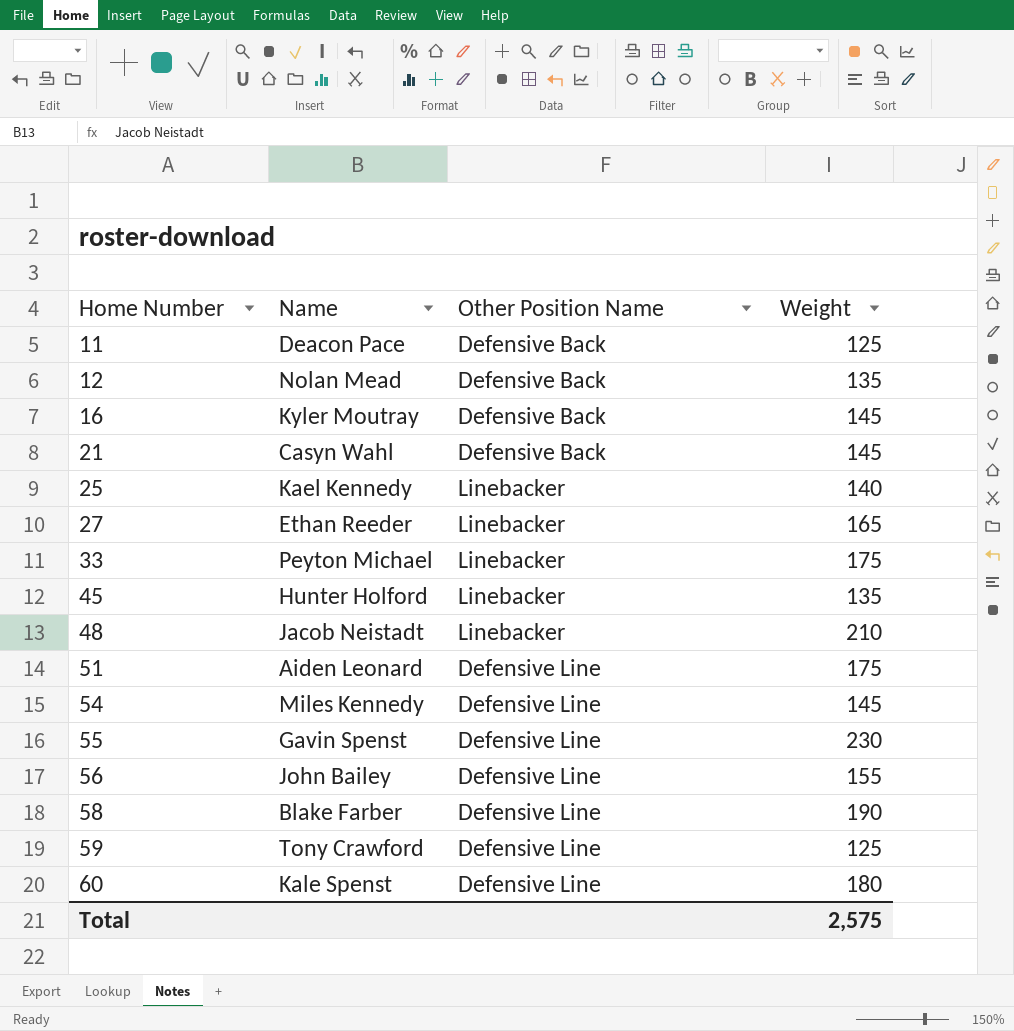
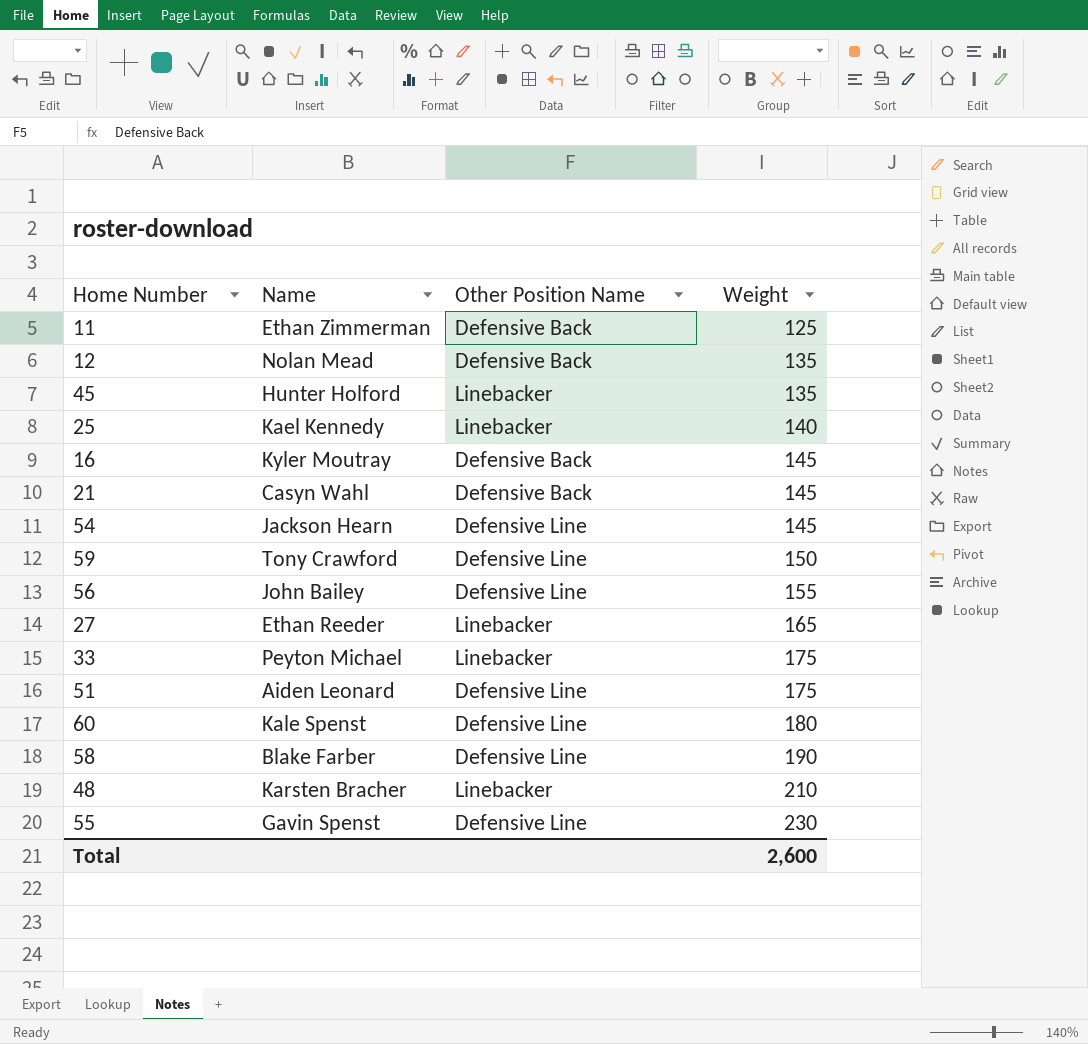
row order: Home Number ascending -> Weight ascending
11 | Name: Deacon Pace -> Ethan Zimmerman
54 | Name: Miles Kennedy -> Jackson Hearn
59 | Weight: 125 -> 150
48 | Name: Jacob Neistadt -> Karsten Bracher
Total | Weight: 2,575 -> 2,600

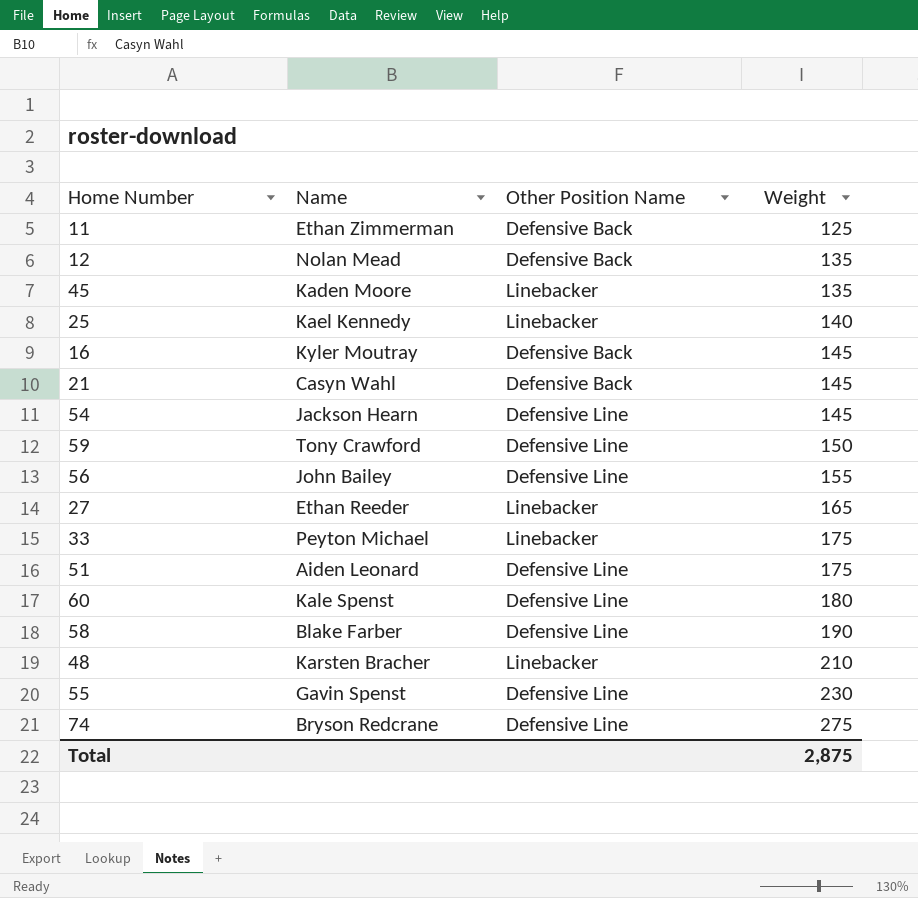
45 | Name: Hunter Holford -> Kaden Moore
row 74: none -> Bryson Redcrane | Defensive Line | 275
Total | Weight: 2,600 -> 2,875

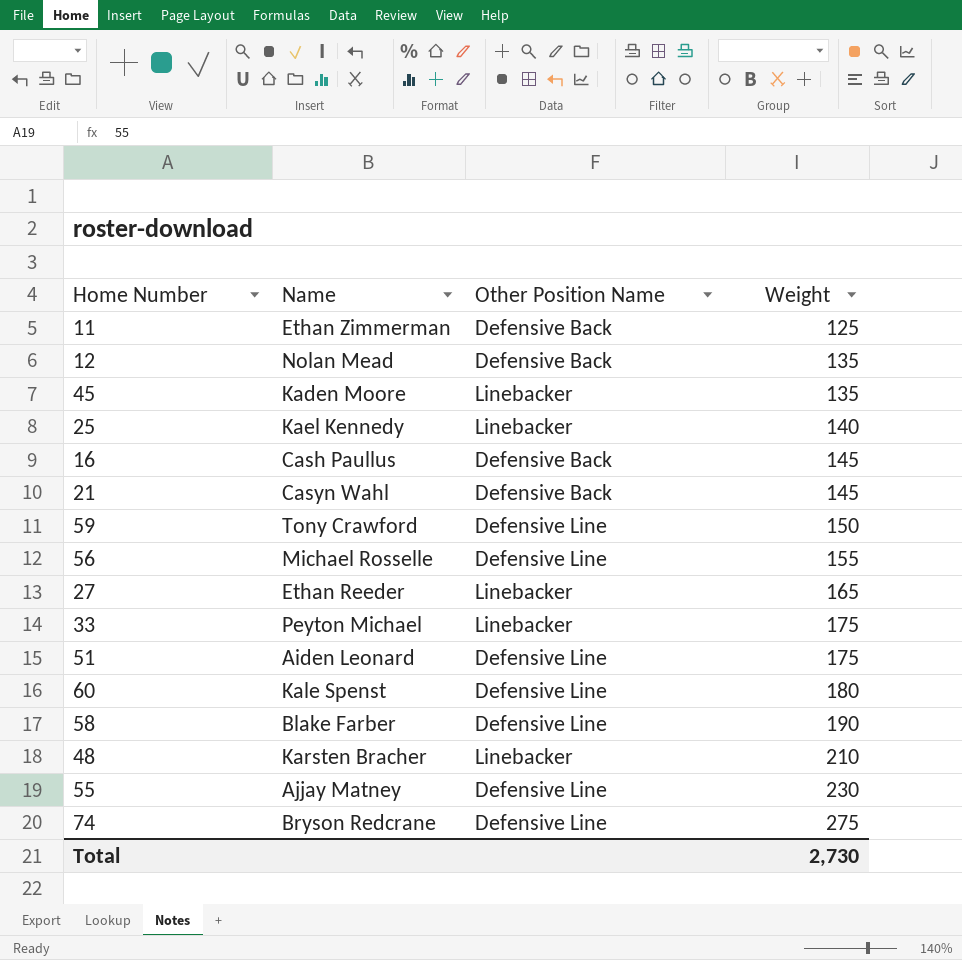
row 54: Jackson Hearn | Defensive Line | 145 -> none
16 | Name: Kyler Moutray -> Cash Paullus
56 | Name: John Bailey -> Michael Rosselle
55 | Name: Gavin Spenst -> Ajjay Matney
Total | Weight: 2,875 -> 2,730

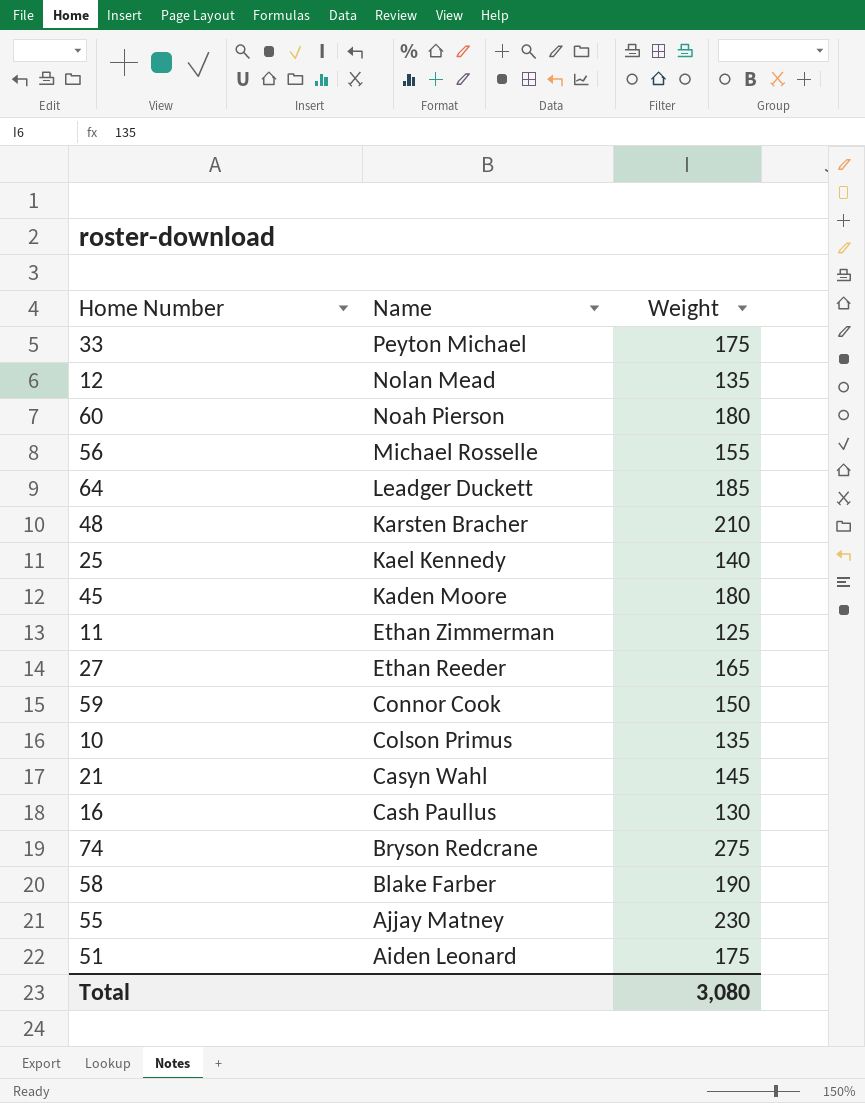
row order: Weight ascending -> Name descending
column Other Position Name | position: 3 -> none
60 | Name: Kale Spenst -> Noah Pierson
row 64: none -> Leadger Duckett | 185
45 | Weight: 135 -> 180
59 | Name: Tony Crawford -> Connor Cook
row 10: none -> Colson Primus | 135
16 | Weight: 145 -> 130
Total | Weight: 2,730 -> 3,080

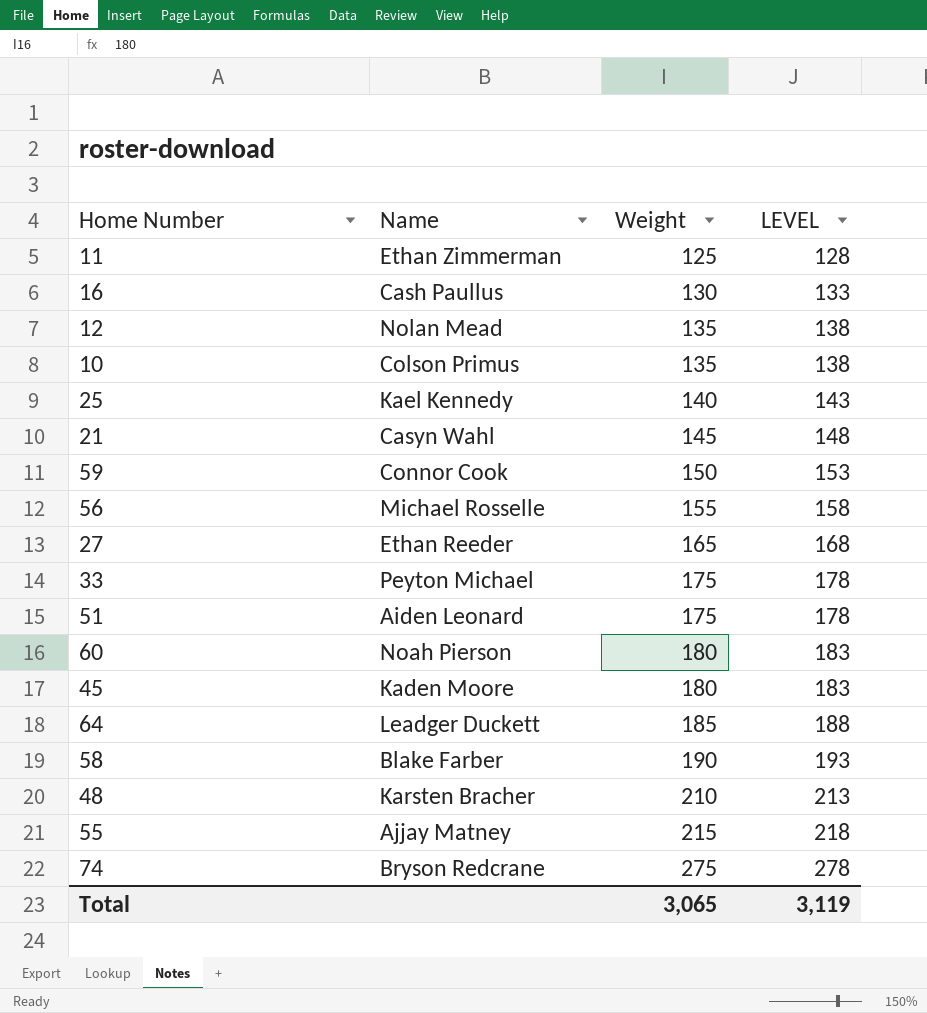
row order: Name descending -> Weight ascending
column LEVEL | formula: none -> [Weight] + 3
55 | Weight: 230 -> 215
Total | Weight: 3,080 -> 3,065

